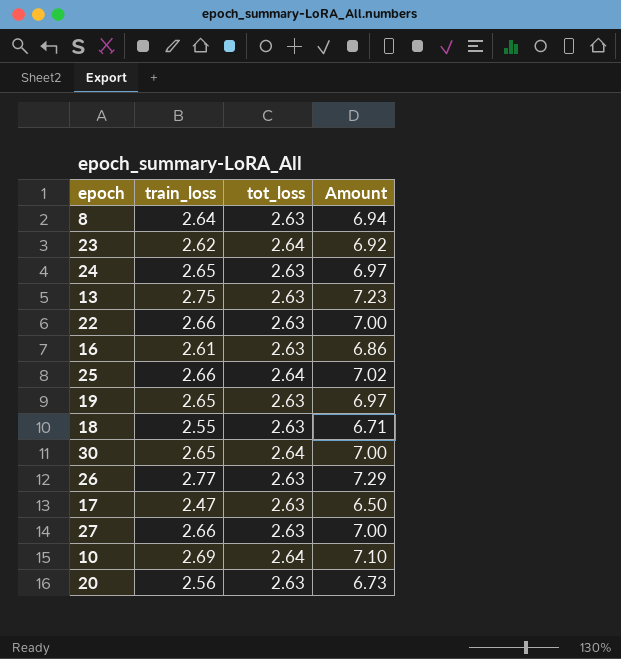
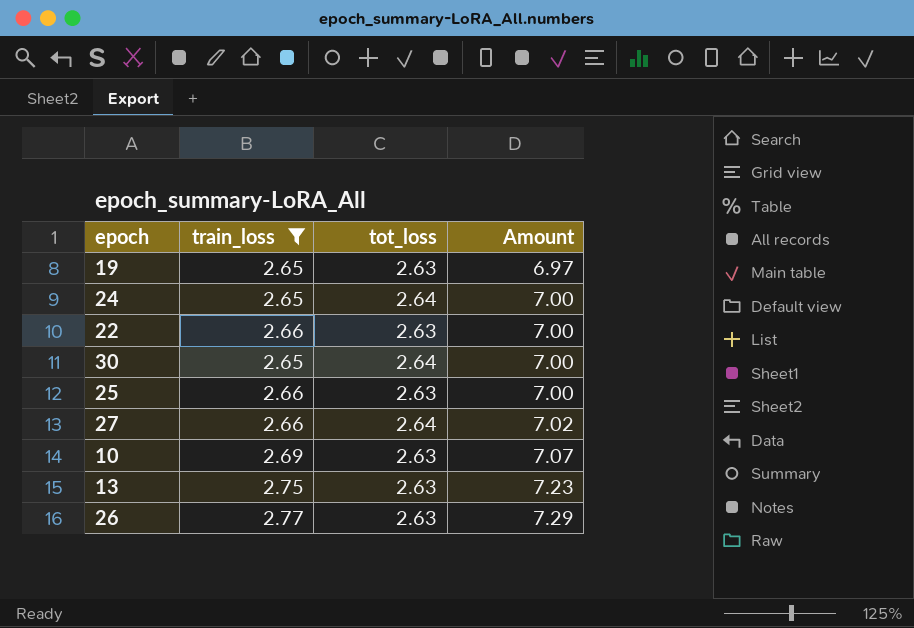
filter: none -> train_loss >= 2.65
row order: none -> Amount ascending
24 | tot_loss: 2.63 -> 2.64
24 | Amount: 6.97 -> 7.00
25 | tot_loss: 2.64 -> 2.63
25 | Amount: 7.02 -> 7.00
27 | tot_loss: 2.63 -> 2.64
27 | Amount: 7.00 -> 7.02
10 | tot_loss: 2.64 -> 2.63
10 | Amount: 7.10 -> 7.07

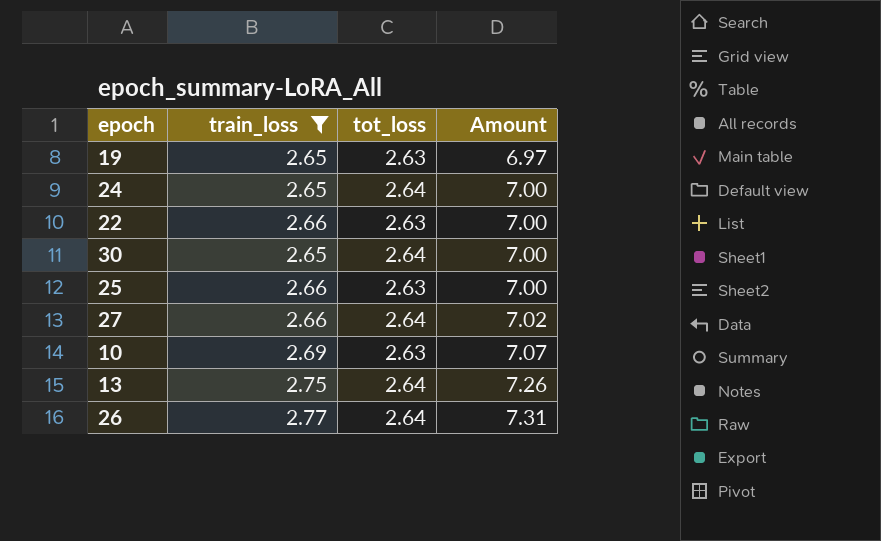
13 | tot_loss: 2.63 -> 2.64
13 | Amount: 7.23 -> 7.26
26 | tot_loss: 2.63 -> 2.64
26 | Amount: 7.29 -> 7.31

